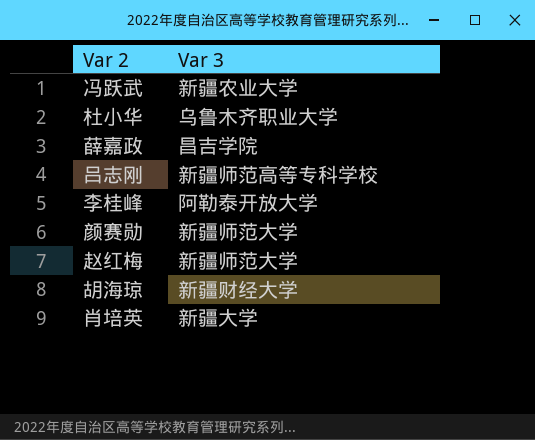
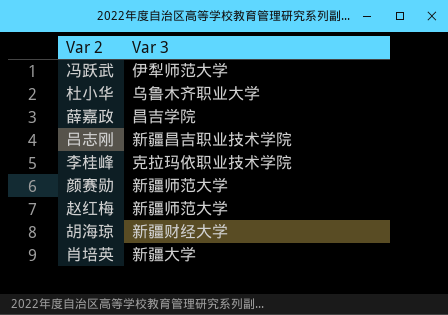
冯跃武 | Var 3: 新疆农业大学 -> 伊犁师范大学
吕志刚 | Var 3: 新疆师范高等专科学校 -> 新疆昌吉职业技术学院
李桂峰 | Var 3: 阿勒泰开放大学 -> 克拉玛依职业技术学院

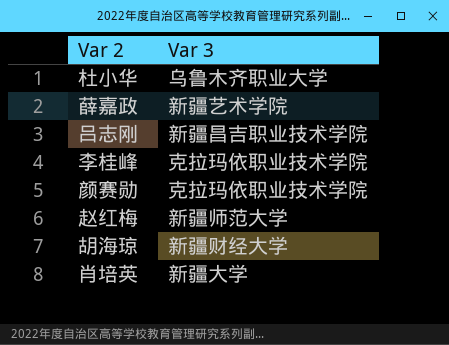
row 冯跃武: 伊犁师范大学 -> none
薛嘉政 | Var 3: 昌吉学院 -> 新疆艺术学院
颜赛勋 | Var 3: 新疆师范大学 -> 克拉玛依职业技术学院

